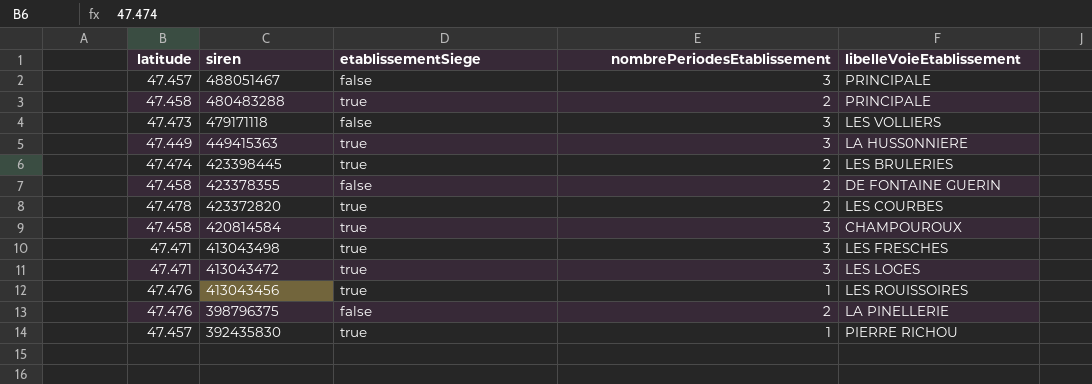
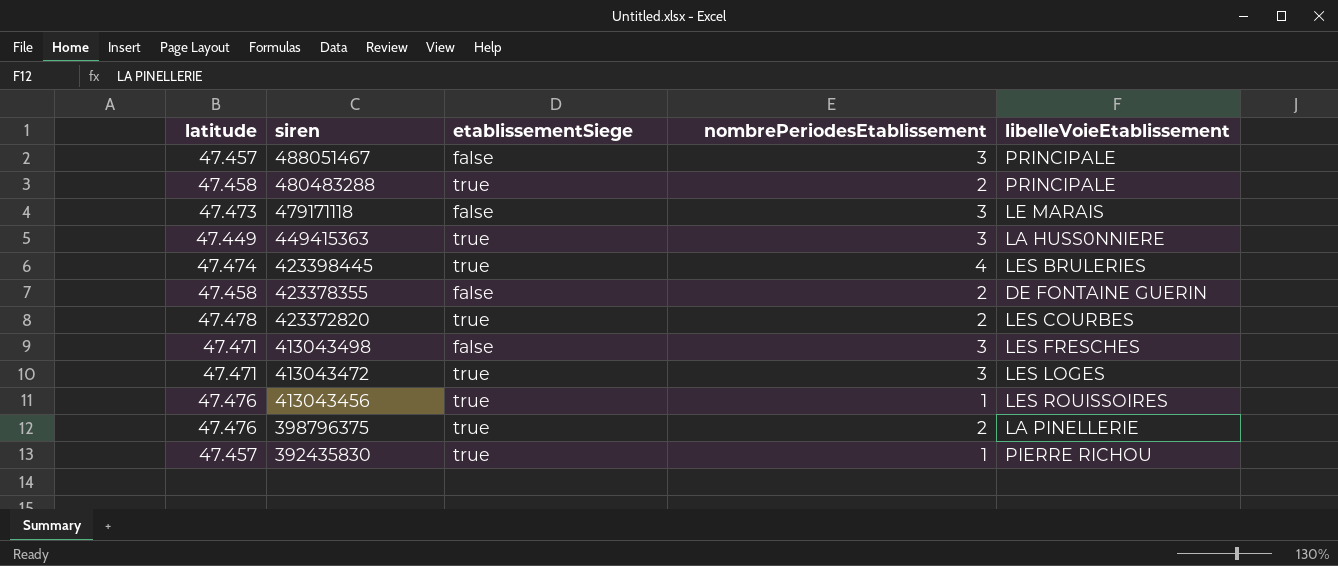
row 420814584: 47.458 | true | 3 | CHAMPOUROUX -> none
479171118 | libelleVoieEtablissement: LES VOLLIERS -> LE MARAIS
423398445 | nombrePeriodesEtablissement: 2 -> 4
413043498 | etablissementSiege: true -> false
398796375 | etablissementSiege: false -> true

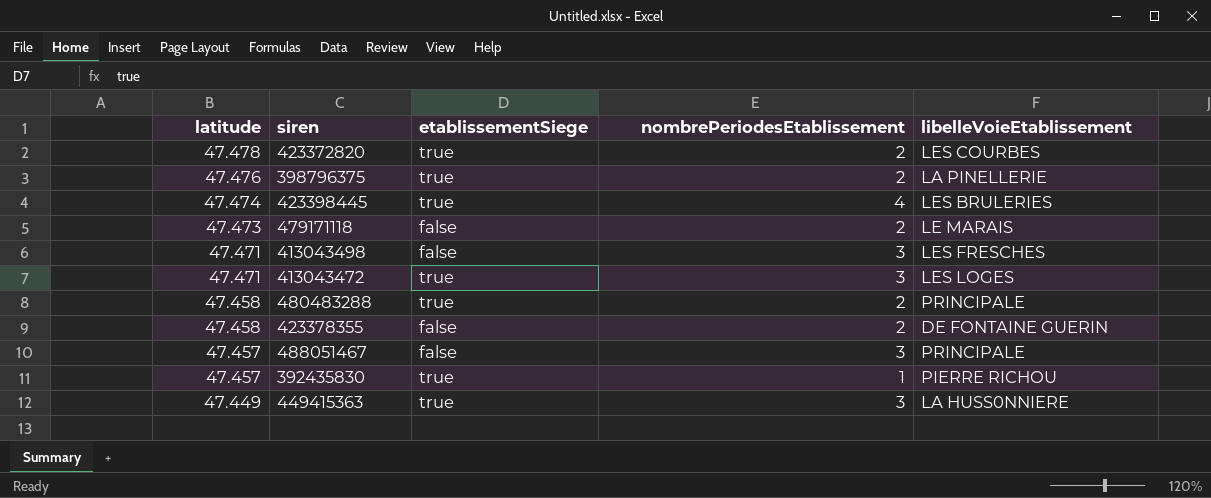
row order: siren descending -> latitude descending
row 413043456: 47.476 | true | 1 | LES ROUISSOIRES -> none
479171118 | nombrePeriodesEtablissement: 3 -> 2

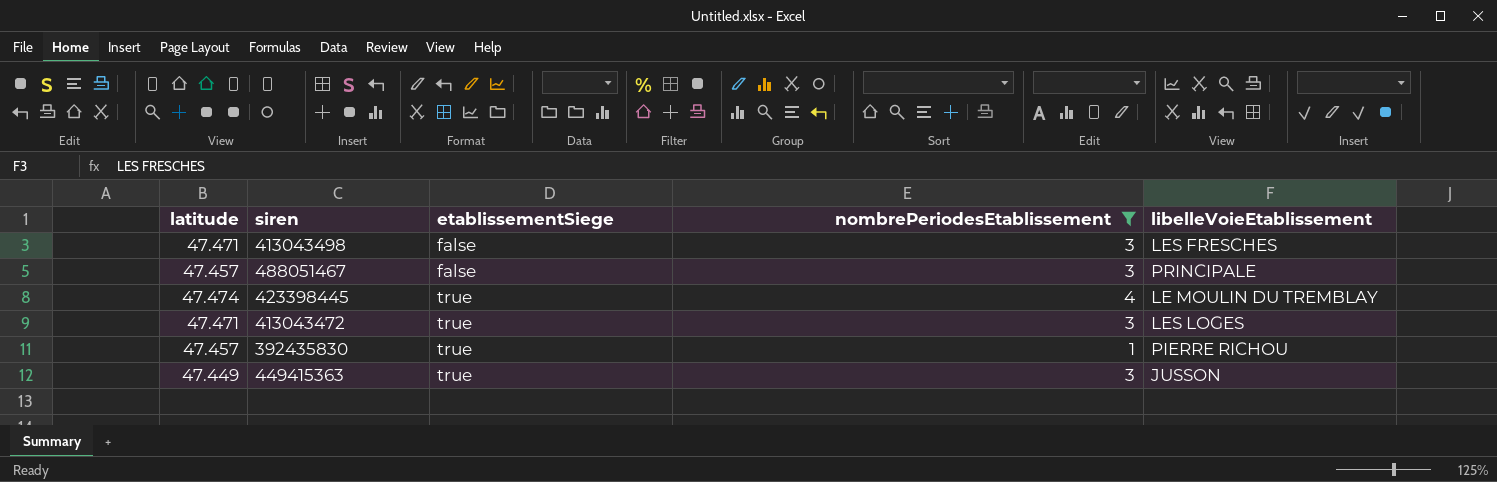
filter: none -> nombrePeriodesEtablissement != 2
row order: latitude descending -> etablissementSiege ascending
423398445 | libelleVoieEtablissement: LES BRULERIES -> LE MOULIN DU TREMBLAY
449415363 | libelleVoieEtablissement: LA HUSS0NNIERE -> JUSSON

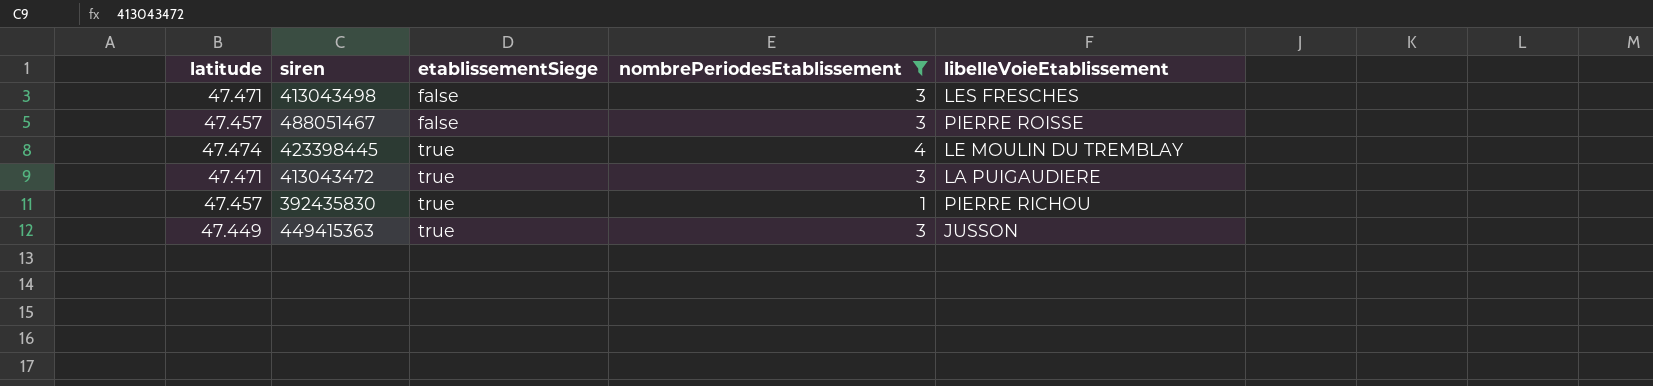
488051467 | libelleVoieEtablissement: PRINCIPALE -> PIERRE ROISSE
413043472 | libelleVoieEtablissement: LES LOGES -> LA PUIGAUDIERE

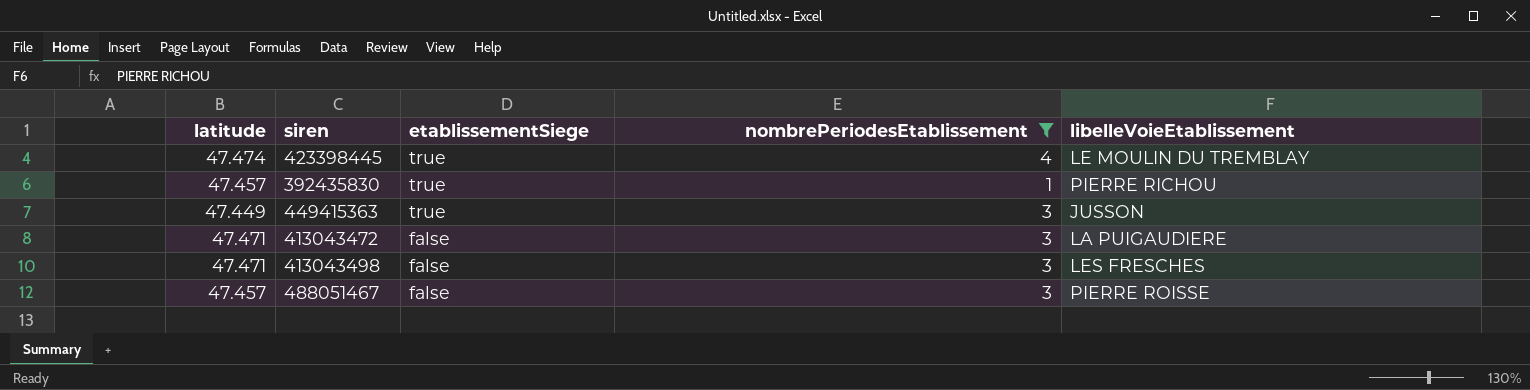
row order: etablissementSiege ascending -> etablissementSiege descending
413043472 | etablissementSiege: true -> false

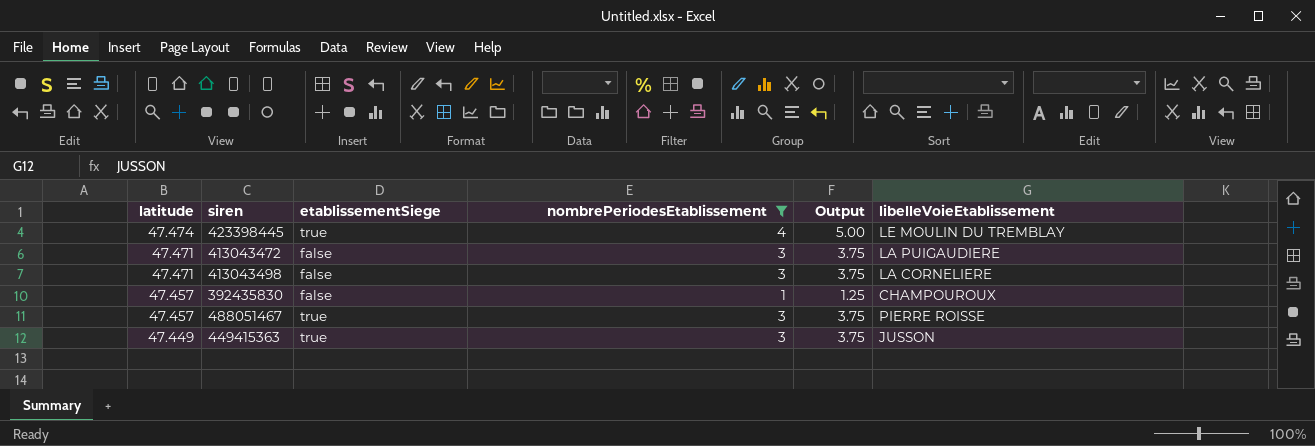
row order: etablissementSiege descending -> latitude descending
column Output | formula: none -> [nombrePeriodesEtablissement] * 1.25
413043498 | libelleVoieEtablissement: LES FRESCHES -> LA CORNELIERE
392435830 | etablissementSiege: true -> false
392435830 | libelleVoieEtablissement: PIERRE RICHOU -> CHAMPOUROUX
488051467 | etablissementSiege: false -> true

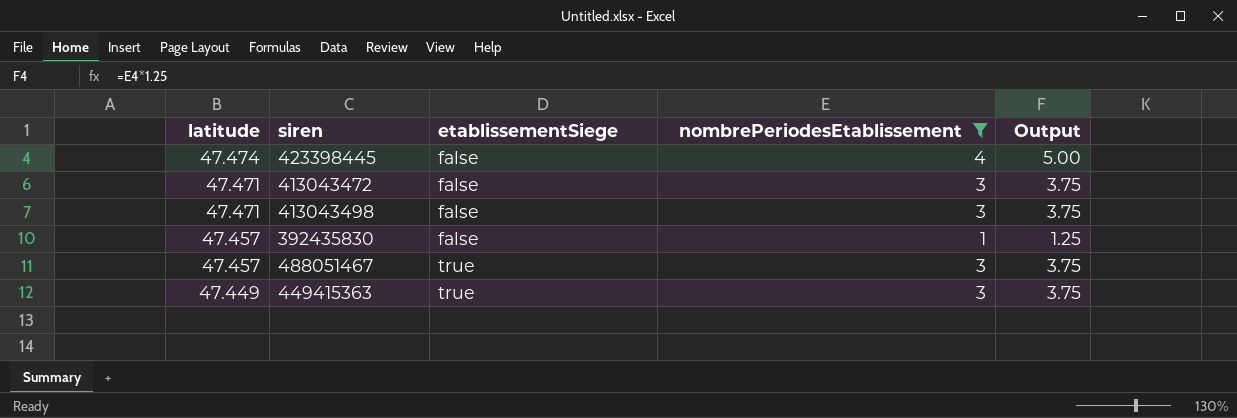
column libelleVoieEtablissement | position: 6 -> none
423398445 | etablissementSiege: true -> false

